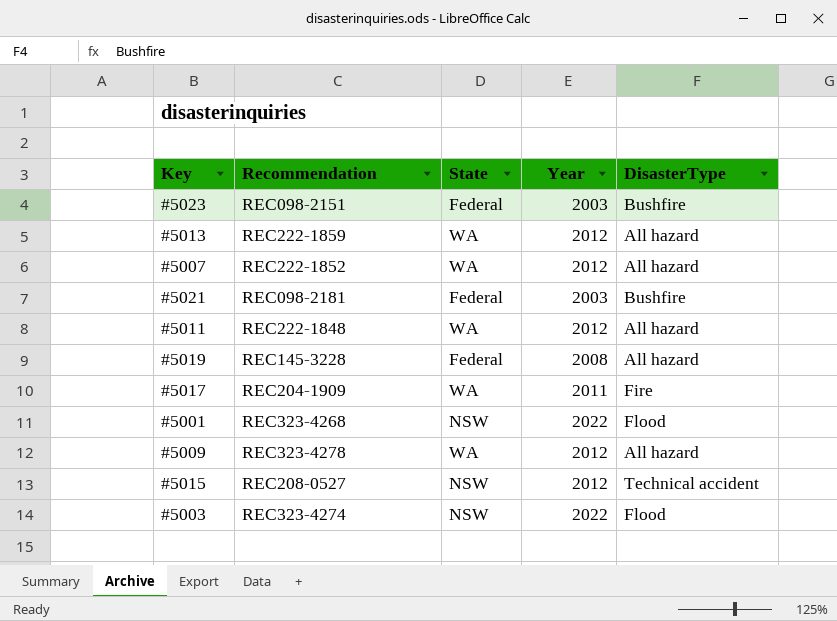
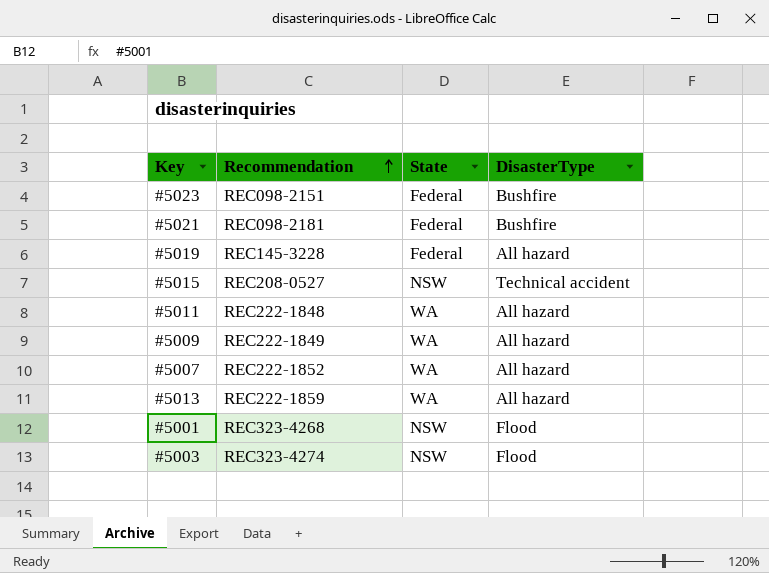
row order: none -> Recommendation ascending
column Year | position: 4 -> none
row #5017: REC204-1909 | WA | 2011 | Fire -> none
#5009 | Recommendation: REC323-4278 -> REC222-1849

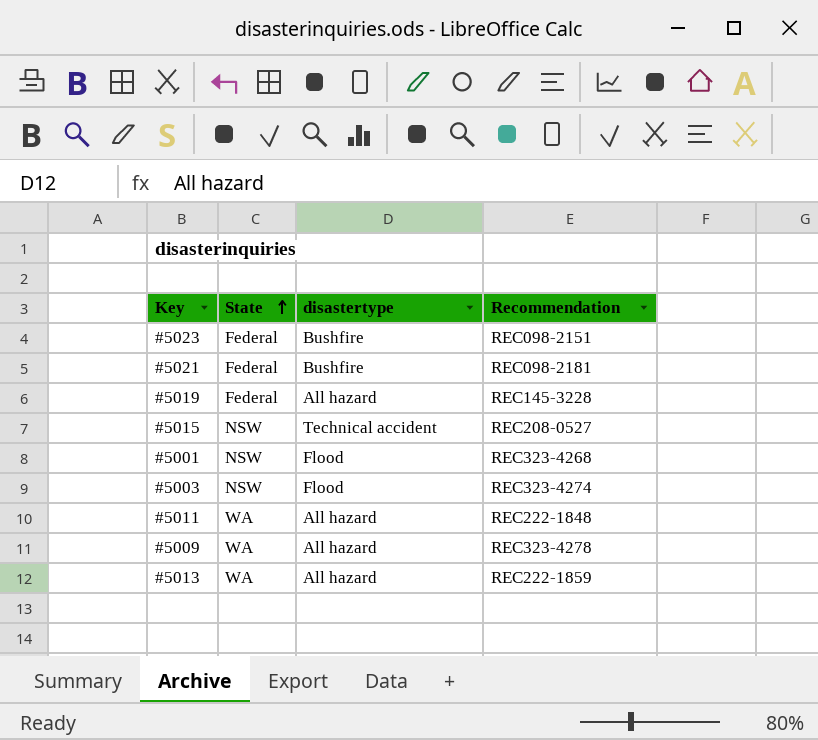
row order: Recommendation ascending -> State ascending
column name: DisasterType -> disastertype
column Recommendation | position: 2 -> 4
row #5007: REC222-1852 | WA | All hazard -> none
#5009 | Recommendation: REC222-1849 -> REC323-4278

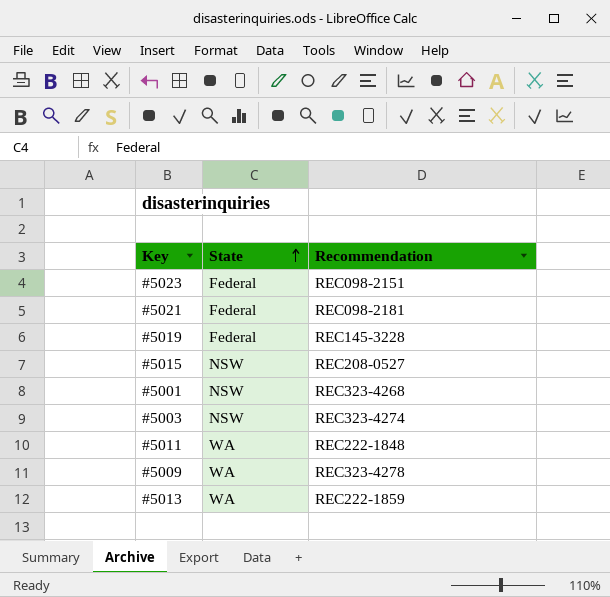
column disastertype | position: 3 -> none

